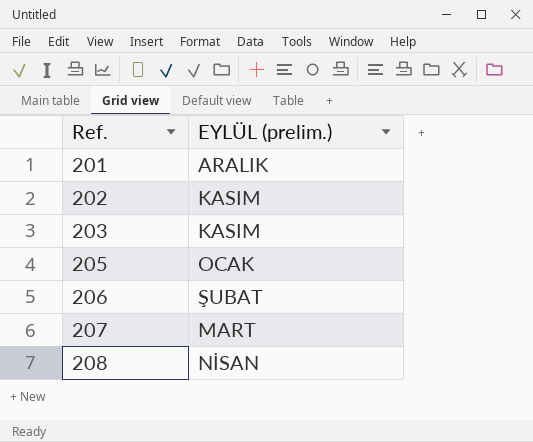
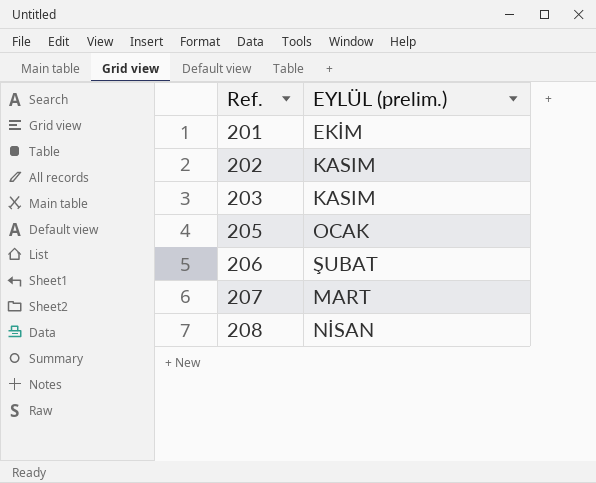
201 | EYLÜL (prelim.): ARALIK -> EKİM

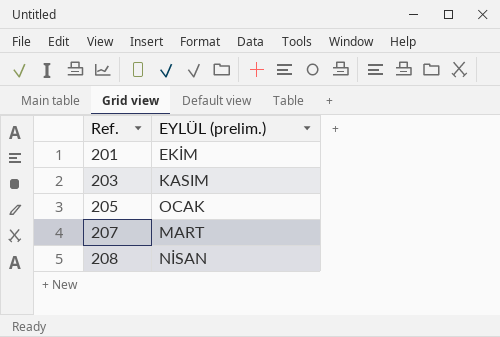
row 202: KASIM -> none
row 206: ŞUBAT -> none

